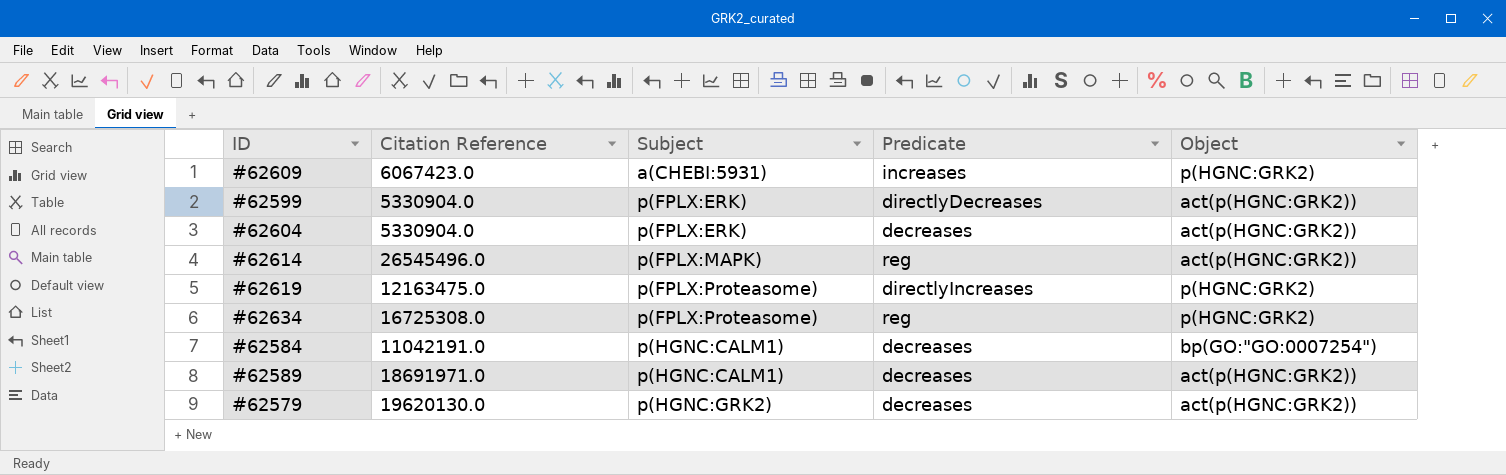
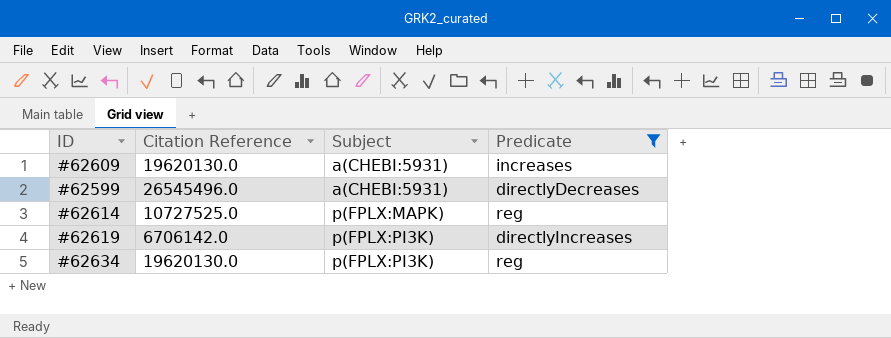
filter: none -> Predicate != decreases
column Object | position: 5 -> none
#62609 | Citation Reference: 6067423.0 -> 19620130.0
#62599 | Citation Reference: 5330904.0 -> 26545496.0
#62599 | Subject: p(FPLX:ERK) -> a(CHEBI:5931)
#62614 | Citation Reference: 26545496.0 -> 10727525.0
#62619 | Citation Reference: 12163475.0 -> 6706142.0
#62619 | Subject: p(FPLX:Proteasome) -> p(FPLX:PI3K)
#62634 | Citation Reference: 16725308.0 -> 19620130.0
#62634 | Subject: p(FPLX:Proteasome) -> p(FPLX:PI3K)

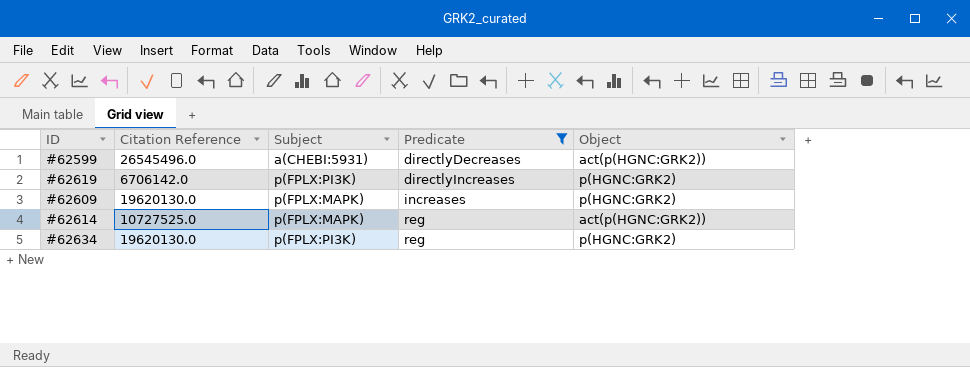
row order: Subject ascending -> Predicate ascending
column Object | position: none -> 5
#62609 | Subject: a(CHEBI:5931) -> p(FPLX:MAPK)

